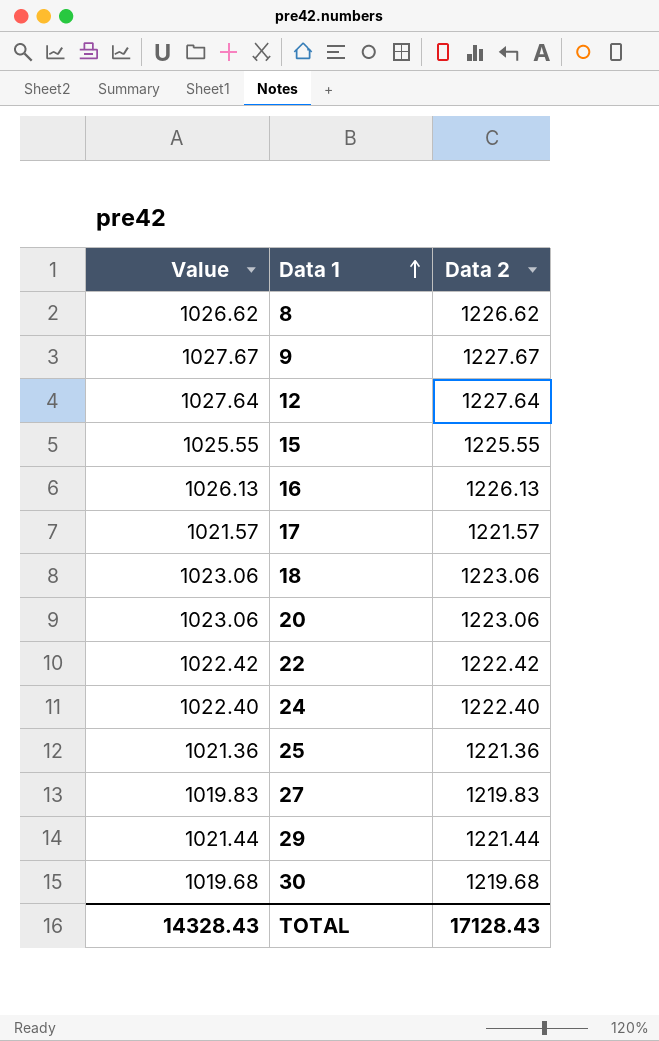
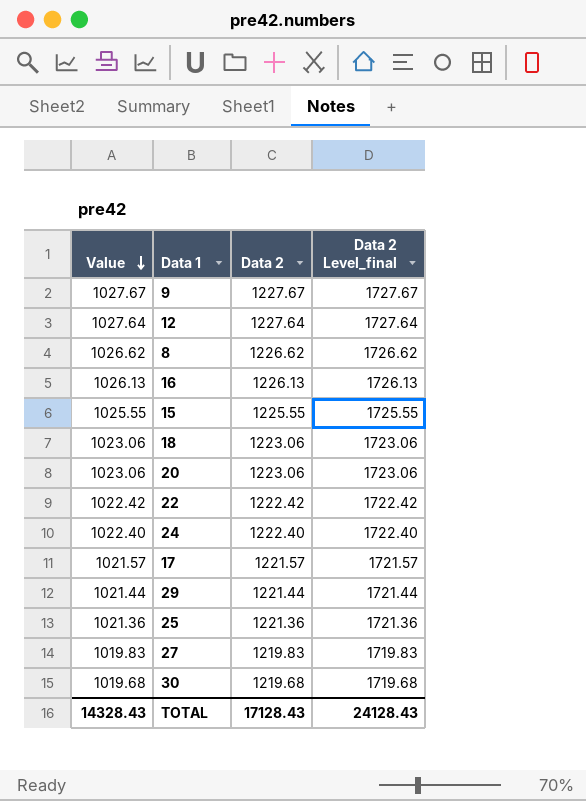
row order: Data 1 ascending -> Value descending
column Data 2 Level_final | formula: none -> [Data 2] + 500

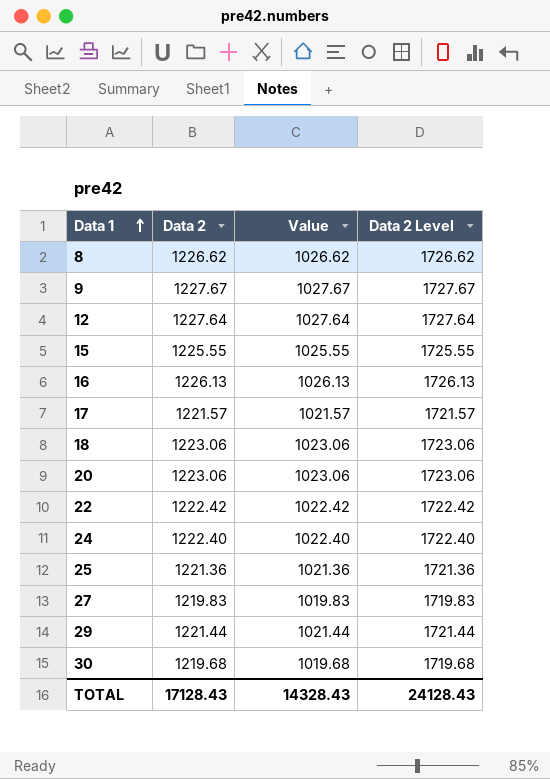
row order: Value descending -> Data 1 ascending
column Value | position: 1 -> 3
column name: Data 2 Level_final -> Data 2 Level

